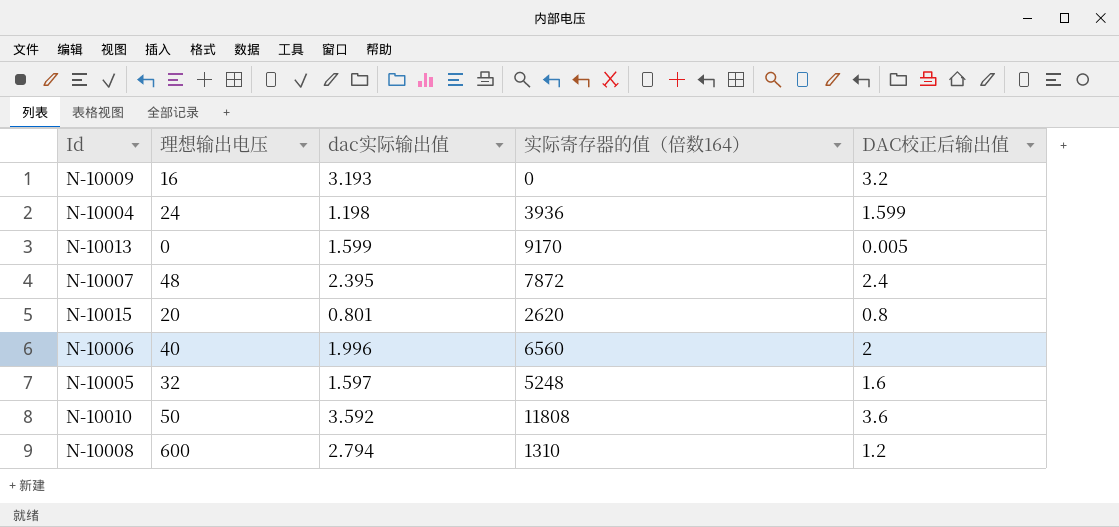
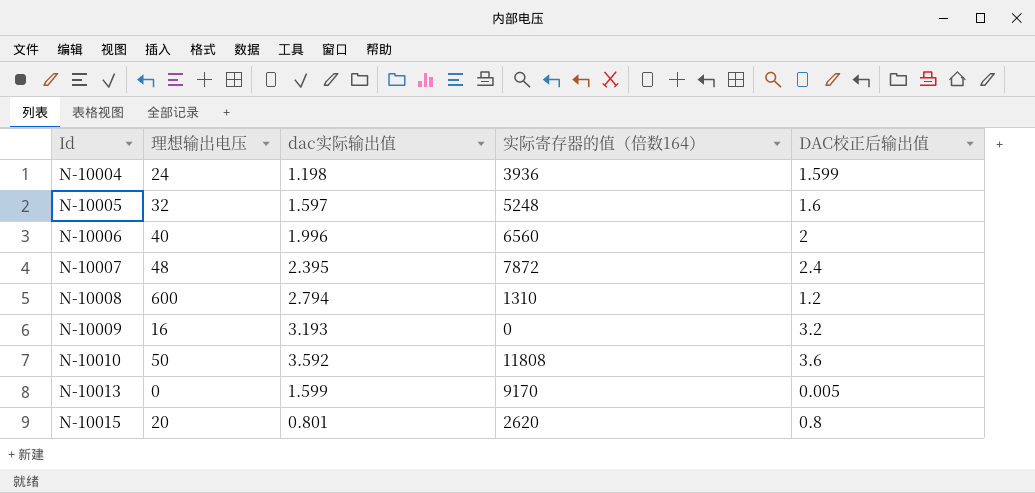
row order: none -> Id ascending

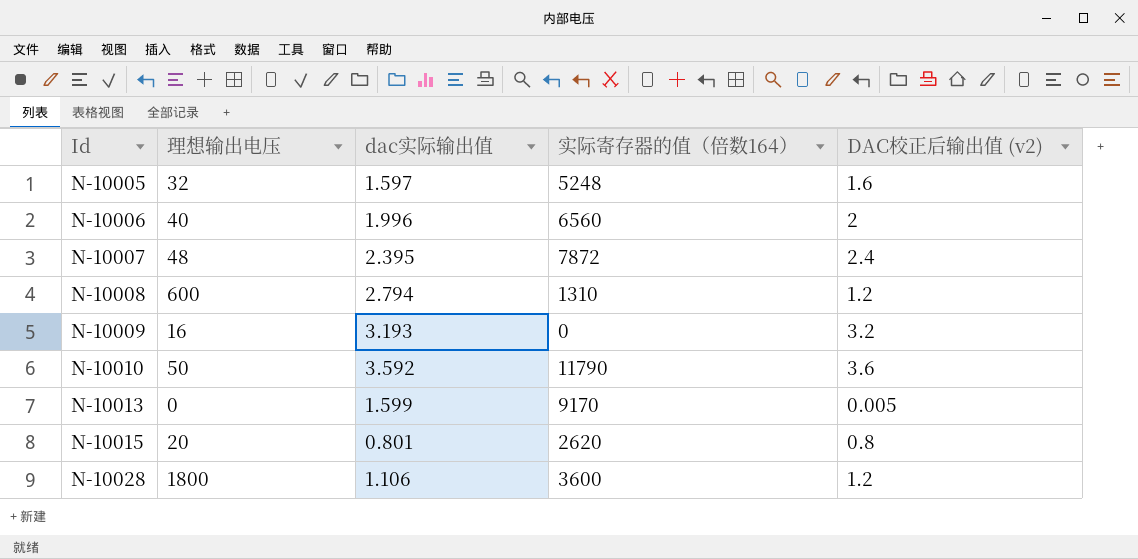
column name: DAC校正后输出值 -> DAC校正后输出值 (v2)
row N-10004: 24 | 1.198 | 3936 | 1.599 -> none
N-10010 | 实际寄存器的值（倍数164）: 11808 -> 11790
row N-10028: none -> 1800 | 1.106 | 3600 | 1.2

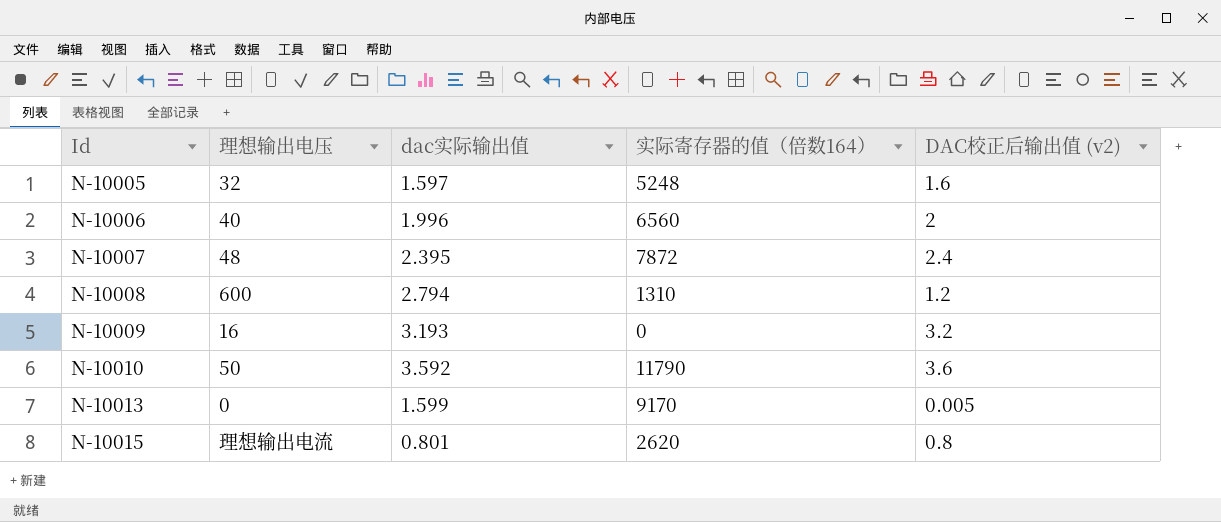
row N-10028: 1800 | 1.106 | 3600 | 1.2 -> none
N-10015 | 理想输出电压: 20 -> 理想输出电流

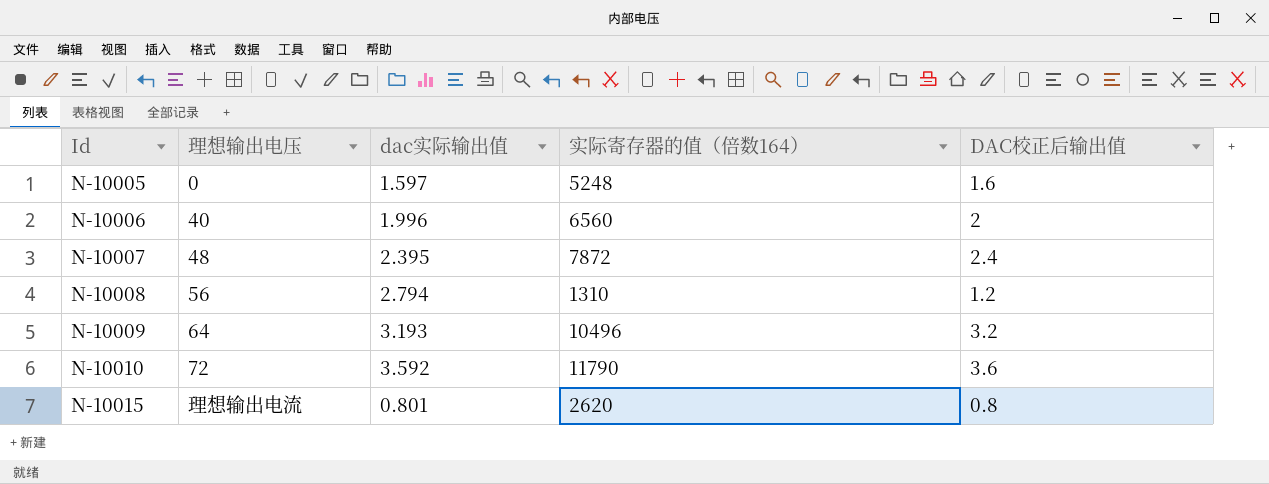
column name: DAC校正后输出值 (v2) -> DAC校正后输出值
row N-10013: 0 | 1.599 | 9170 | 0.005 -> none
N-10005 | 理想输出电压: 32 -> 0
N-10008 | 理想输出电压: 600 -> 56
N-10009 | 理想输出电压: 16 -> 64
N-10009 | 实际寄存器的值（倍数164）: 0 -> 10496
N-10010 | 理想输出电压: 50 -> 72

